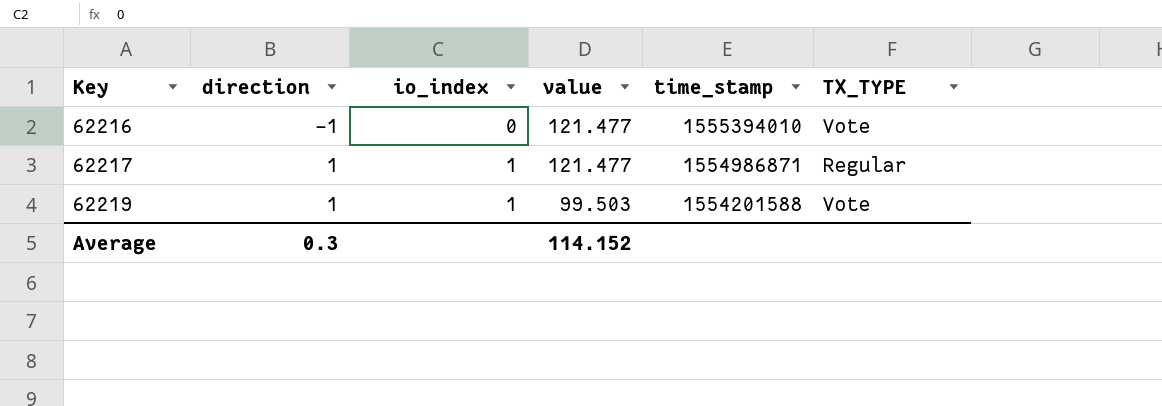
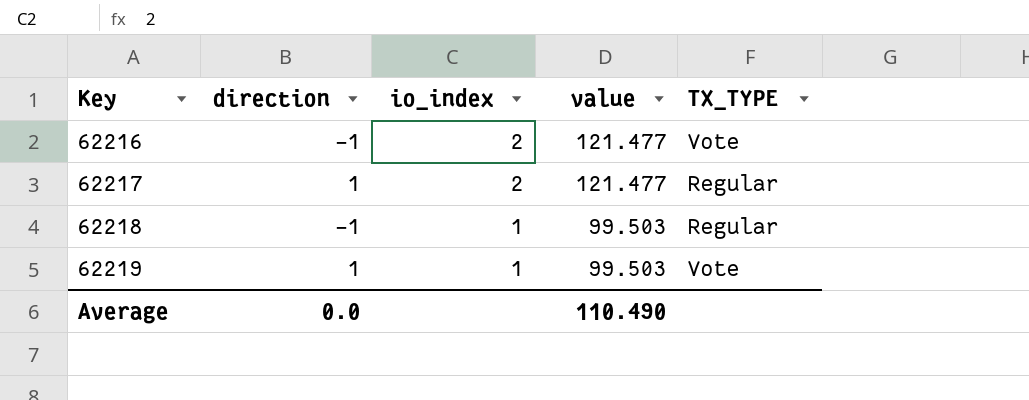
column time_stamp | position: 5 -> none
62216 | io_index: 0 -> 2
62217 | io_index: 1 -> 2
row 62218: none -> -1 | 1 | 99.503 | Regular
Average | direction: 0.3 -> 0.0
Average | value: 114.152 -> 110.490

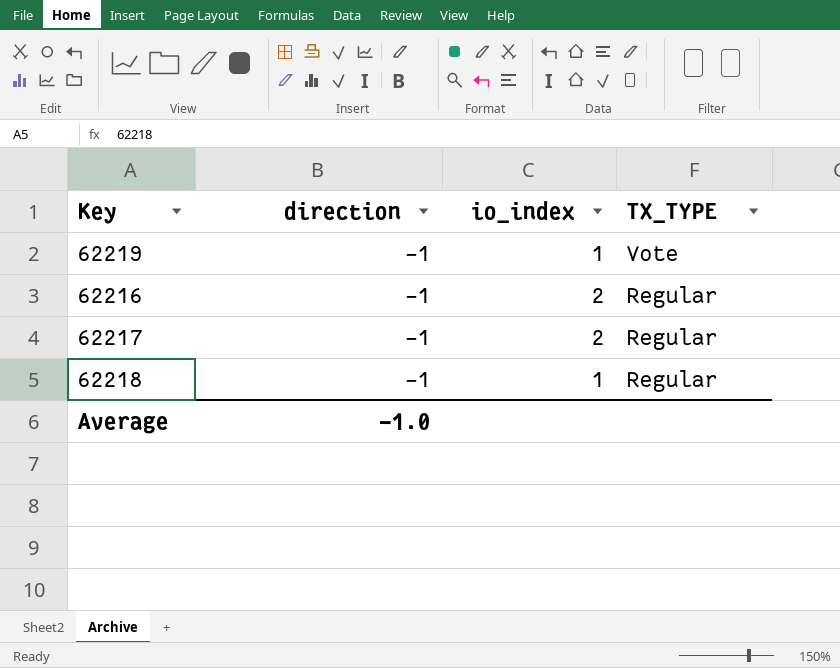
row order: Key ascending -> TX_TYPE descending
column value | position: 4 -> none
62219 | direction: 1 -> -1
62216 | TX_TYPE: Vote -> Regular
62217 | direction: 1 -> -1
Average | direction: 0.0 -> -1.0

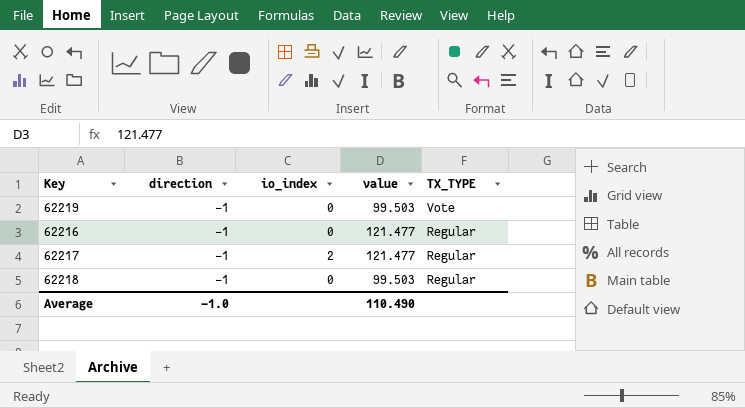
column value | position: none -> 4
62219 | io_index: 1 -> 0
62216 | io_index: 2 -> 0
62218 | io_index: 1 -> 0

